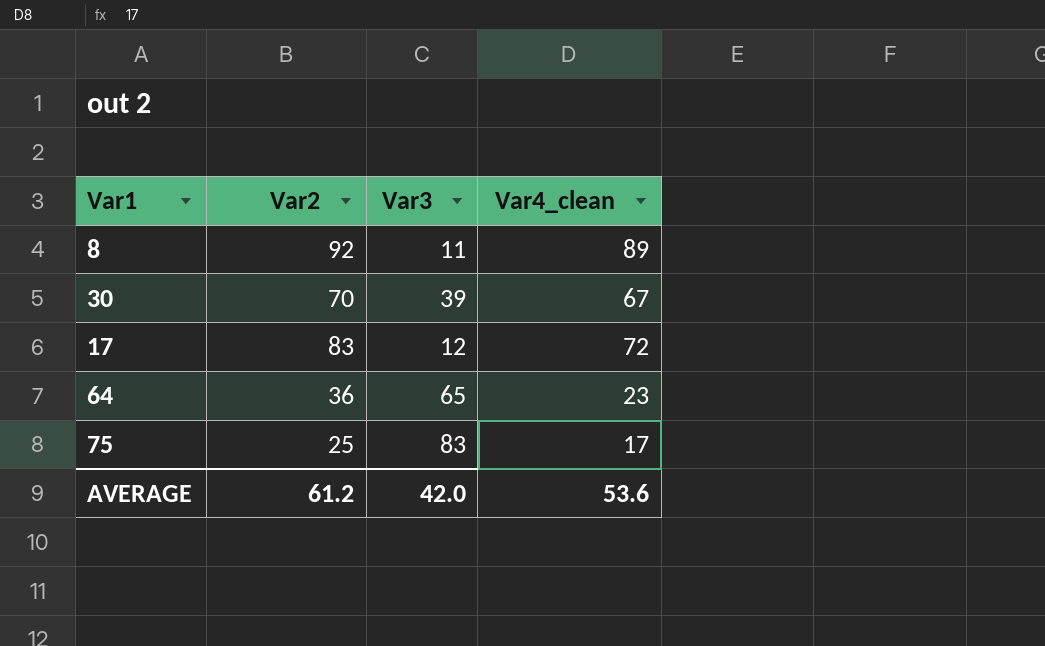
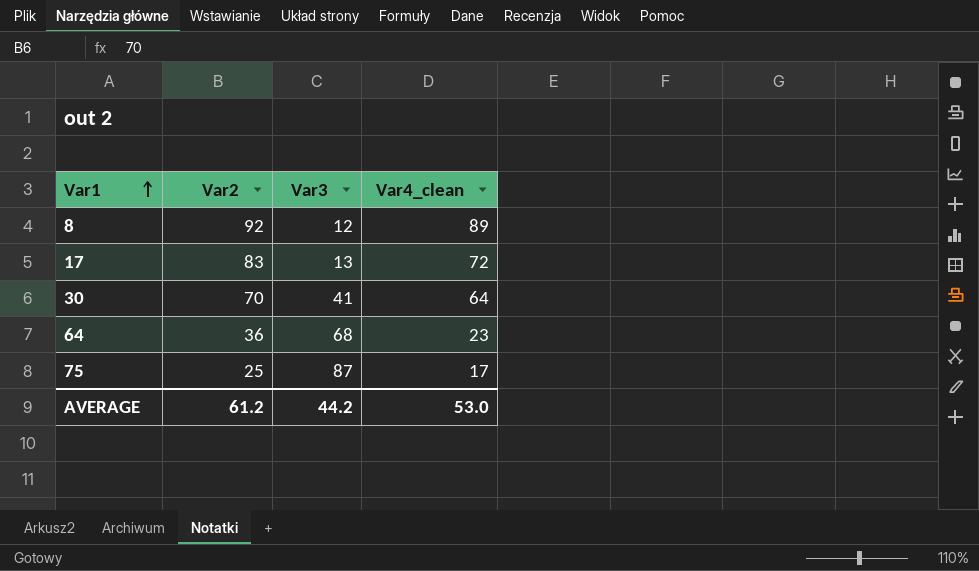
row order: none -> Var1 ascending
8 | Var3: 11 -> 12
17 | Var3: 12 -> 13
30 | Var3: 39 -> 41
30 | Var4_clean: 67 -> 64
64 | Var3: 65 -> 68
75 | Var3: 83 -> 87
AVERAGE | Var3: 42.0 -> 44.2
AVERAGE | Var4_clean: 53.6 -> 53.0

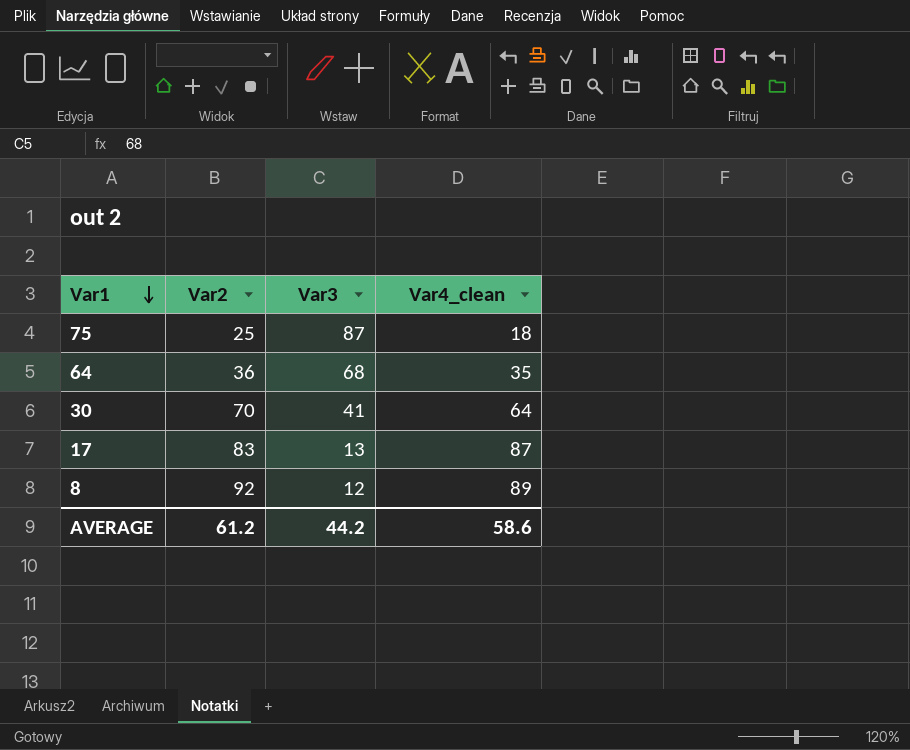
row order: Var1 ascending -> Var1 descending
75 | Var4_clean: 17 -> 18
64 | Var4_clean: 23 -> 35
17 | Var4_clean: 72 -> 87
AVERAGE | Var4_clean: 53.0 -> 58.6

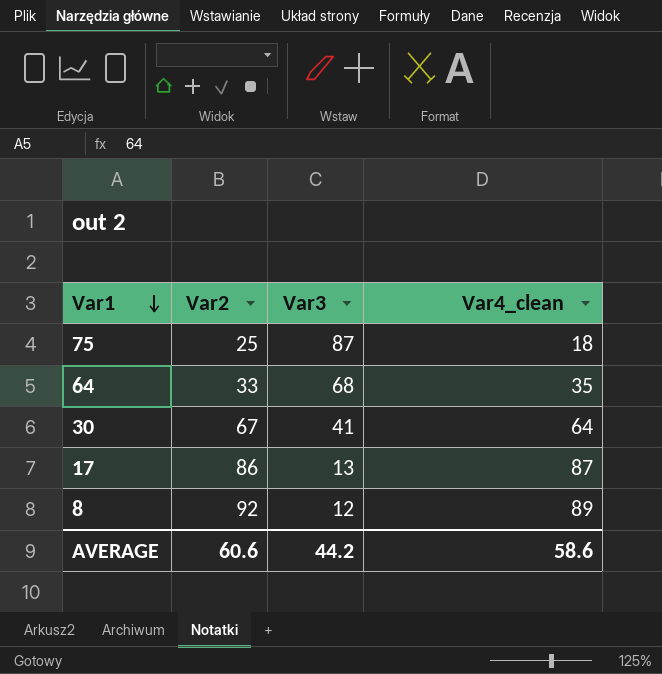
64 | Var2: 36 -> 33
30 | Var2: 70 -> 67
17 | Var2: 83 -> 86
AVERAGE | Var2: 61.2 -> 60.6

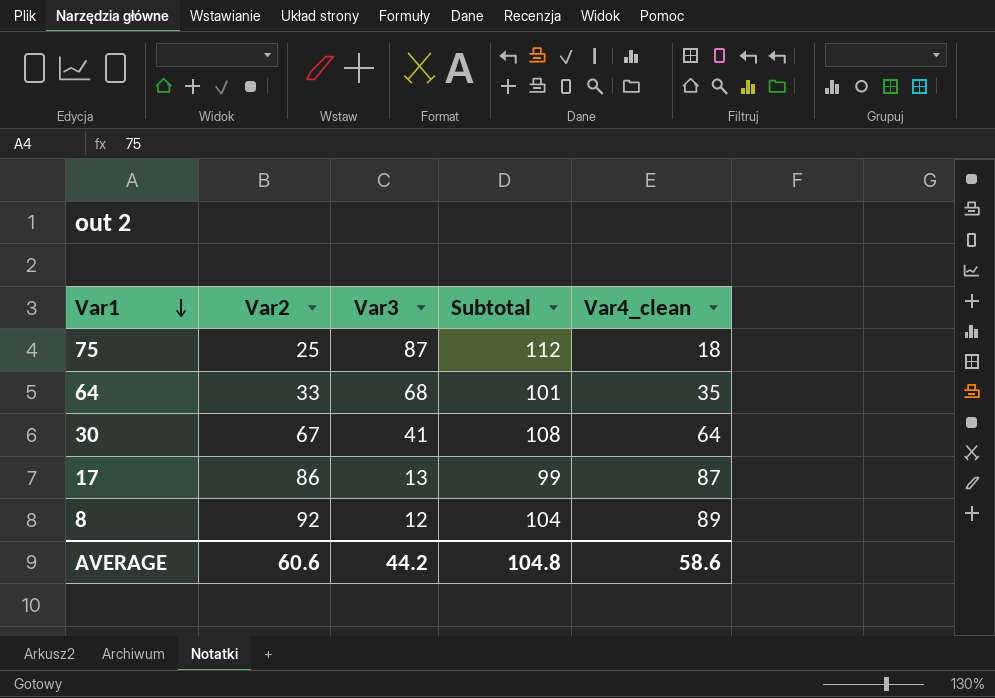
column Subtotal | formula: none -> [Var2] + [Var3]

